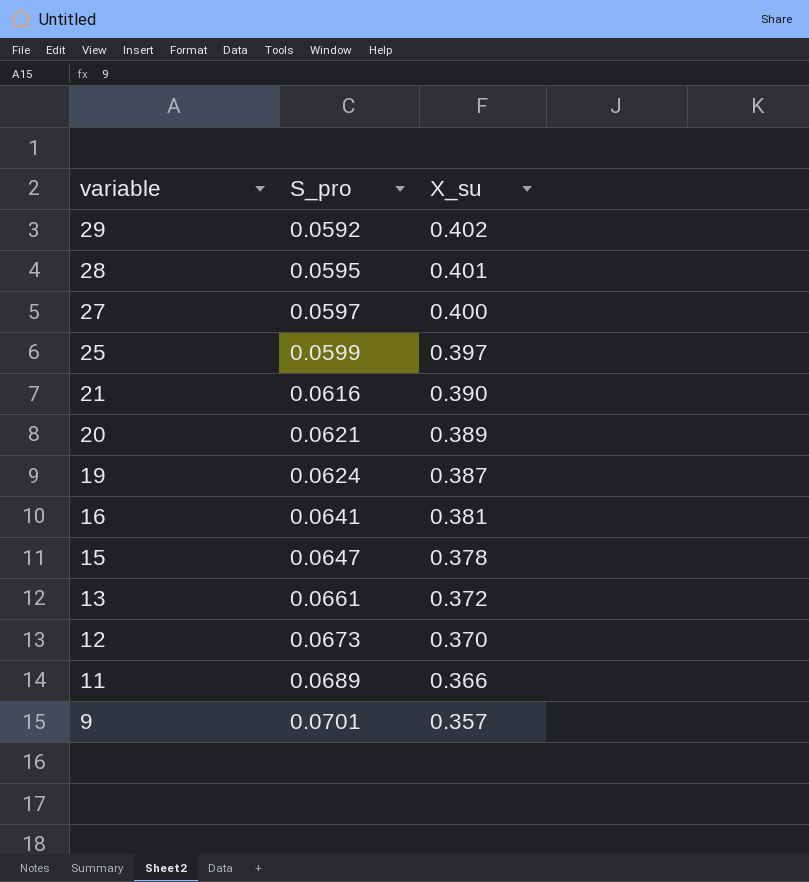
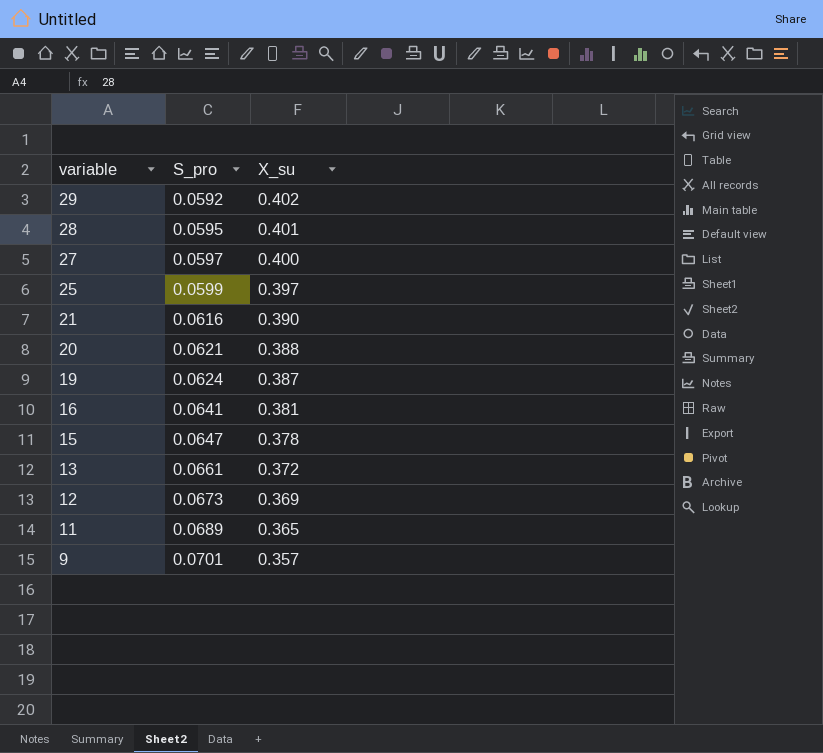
20 | X_su: 0.389 -> 0.388
12 | X_su: 0.370 -> 0.369
11 | X_su: 0.366 -> 0.365

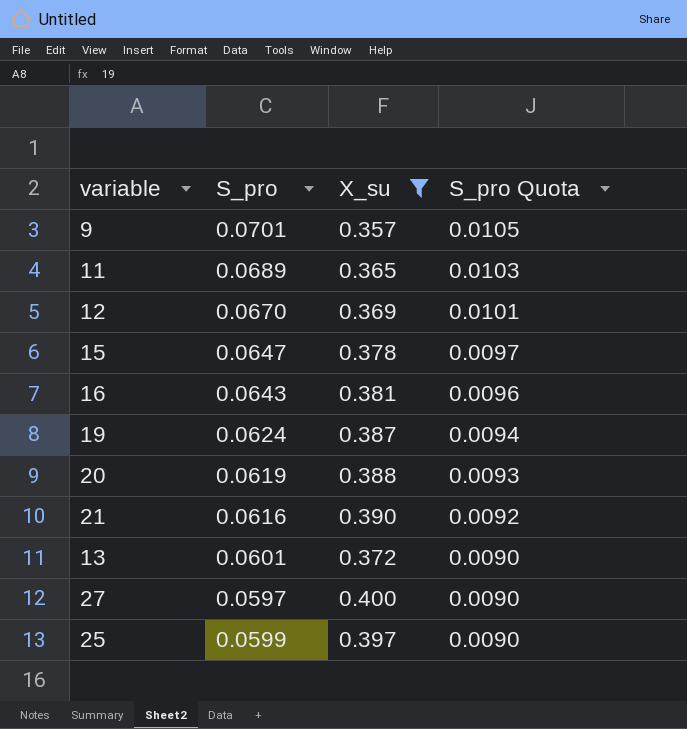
filter: none -> X_su <= 0.400
row order: variable descending -> S_pro Quota descending
column S_pro Quota | formula: none -> [S_pro] * 0.15
12 | S_pro: 0.0673 -> 0.0670
16 | S_pro: 0.0641 -> 0.0643
20 | S_pro: 0.0621 -> 0.0619
13 | S_pro: 0.0661 -> 0.0601

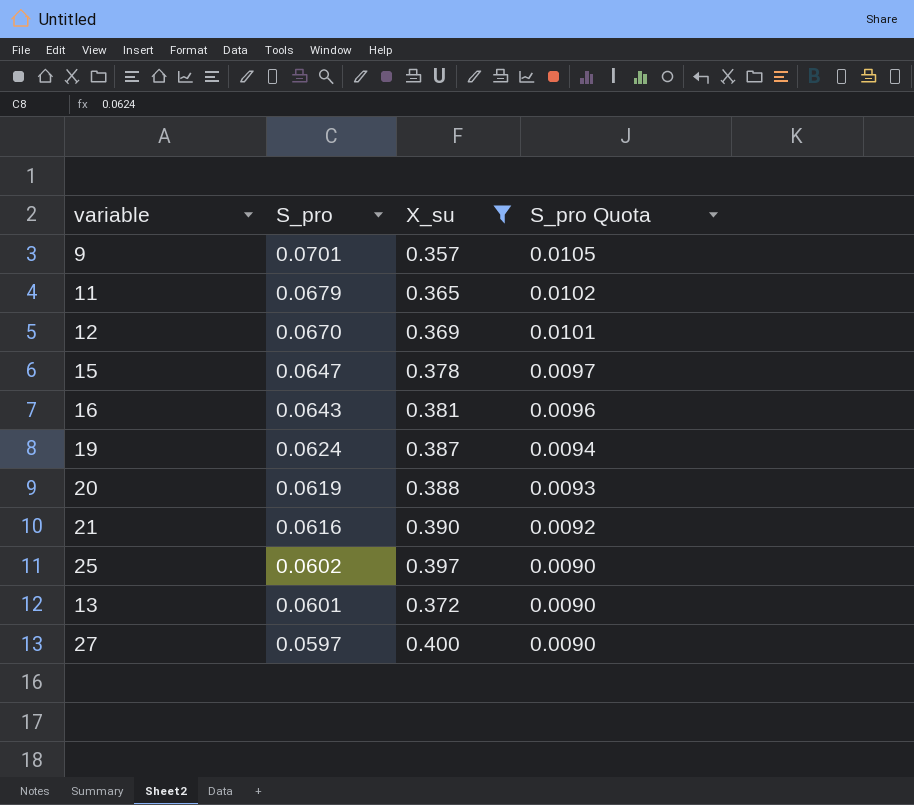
row order: S_pro Quota descending -> S_pro descending
11 | S_pro: 0.0689 -> 0.0679
11 | S_pro Quota: 0.0103 -> 0.0102
25 | S_pro: 0.0599 -> 0.0602

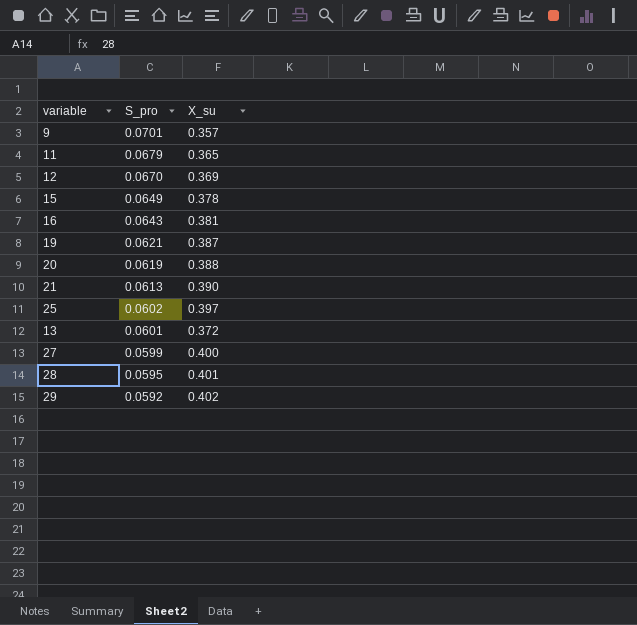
filter: X_su <= 0.400 -> none
column S_pro Quota | formula: [S_pro] * 0.15 -> none
15 | S_pro: 0.0647 -> 0.0649
19 | S_pro: 0.0624 -> 0.0621
21 | S_pro: 0.0616 -> 0.0613
27 | S_pro: 0.0597 -> 0.0599

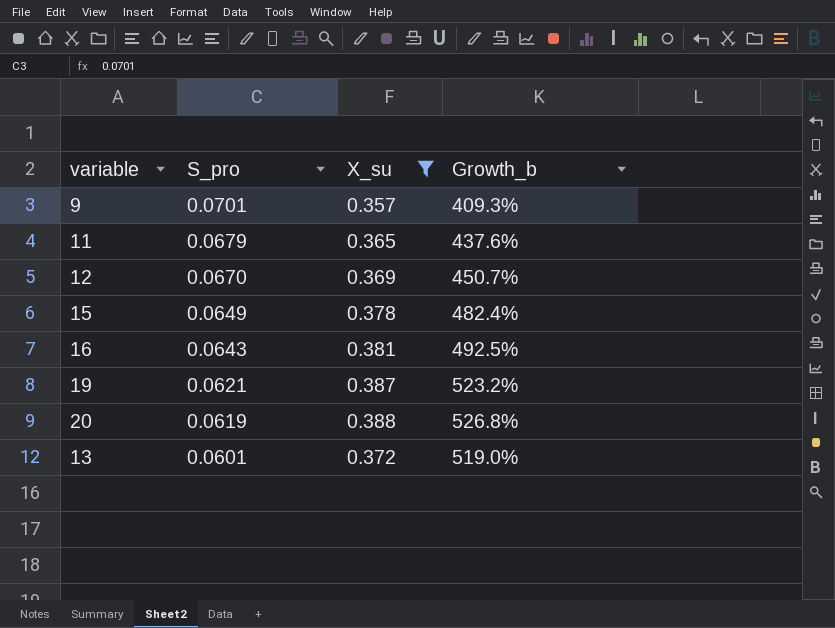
filter: none -> X_su <= 0.388
column Growth_b | formula: none -> ([X_su] - [S_pro]) / [S_pro]

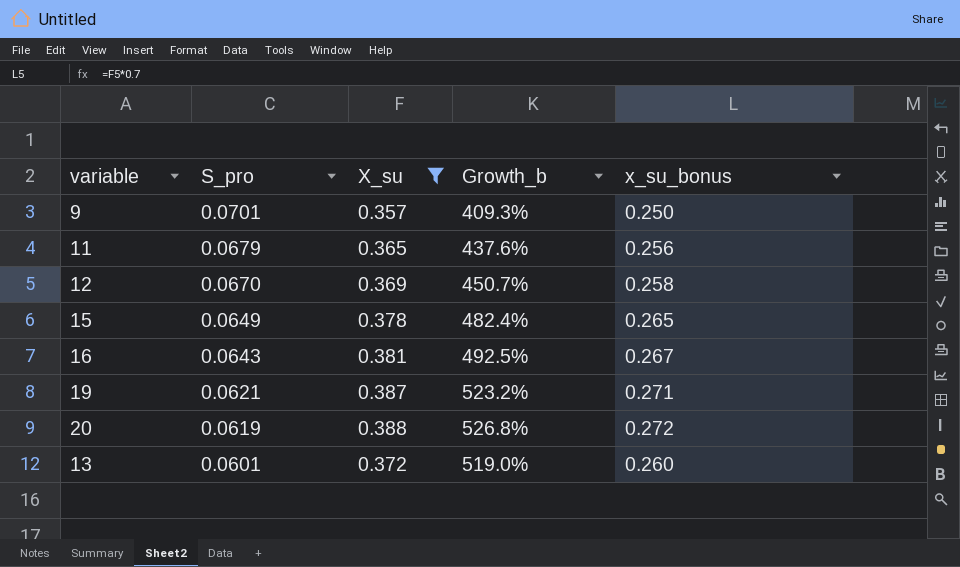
column x_su_bonus | formula: none -> [X_su] * 0.7

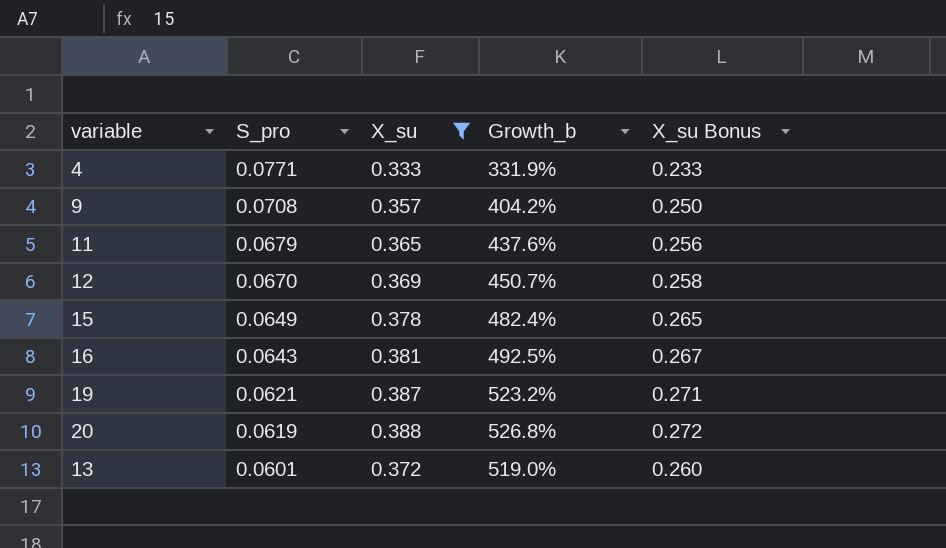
column name: x_su_bonus -> X_su Bonus
row 4: none -> 0.0771 | 0.333 | 331.9% | 0.233
9 | S_pro: 0.0701 -> 0.0708
9 | Growth_b: 409.3% -> 404.2%

